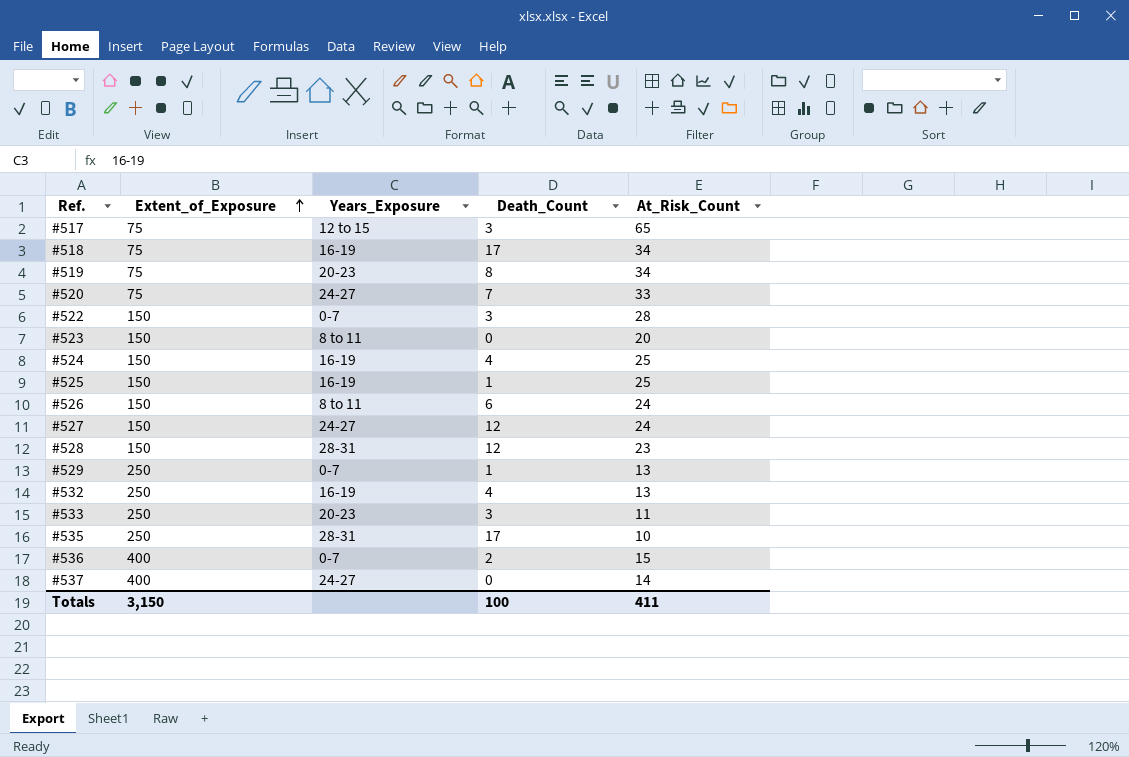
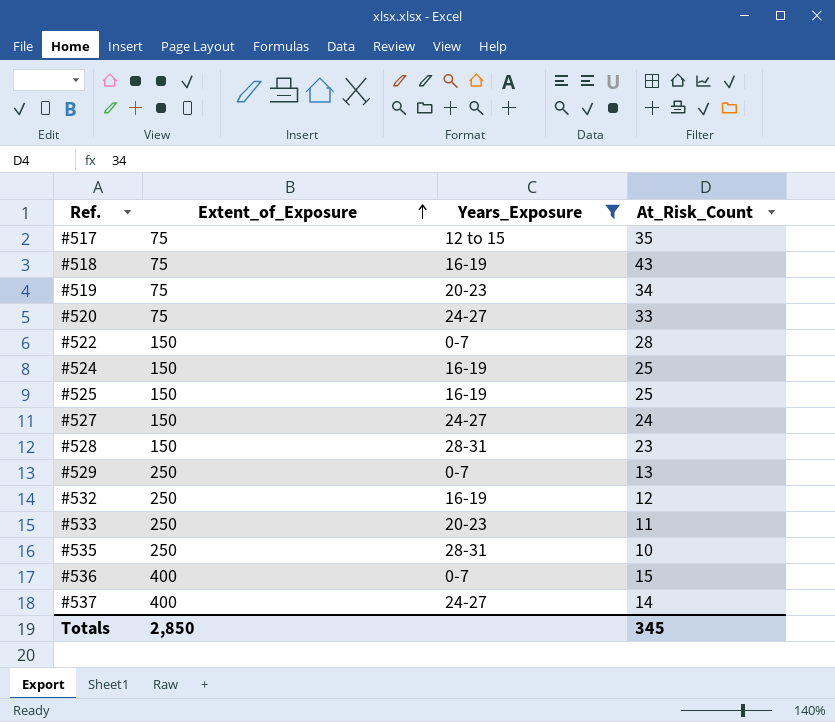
filter: none -> Years_Exposure != 8 to 11
column Death_Count | position: 4 -> none
#517 | At_Risk_Count: 65 -> 35
#518 | At_Risk_Count: 34 -> 43
#532 | At_Risk_Count: 13 -> 12
Totals | Extent_of_Exposure: 3,150 -> 2,850
Totals | At_Risk_Count: 411 -> 345

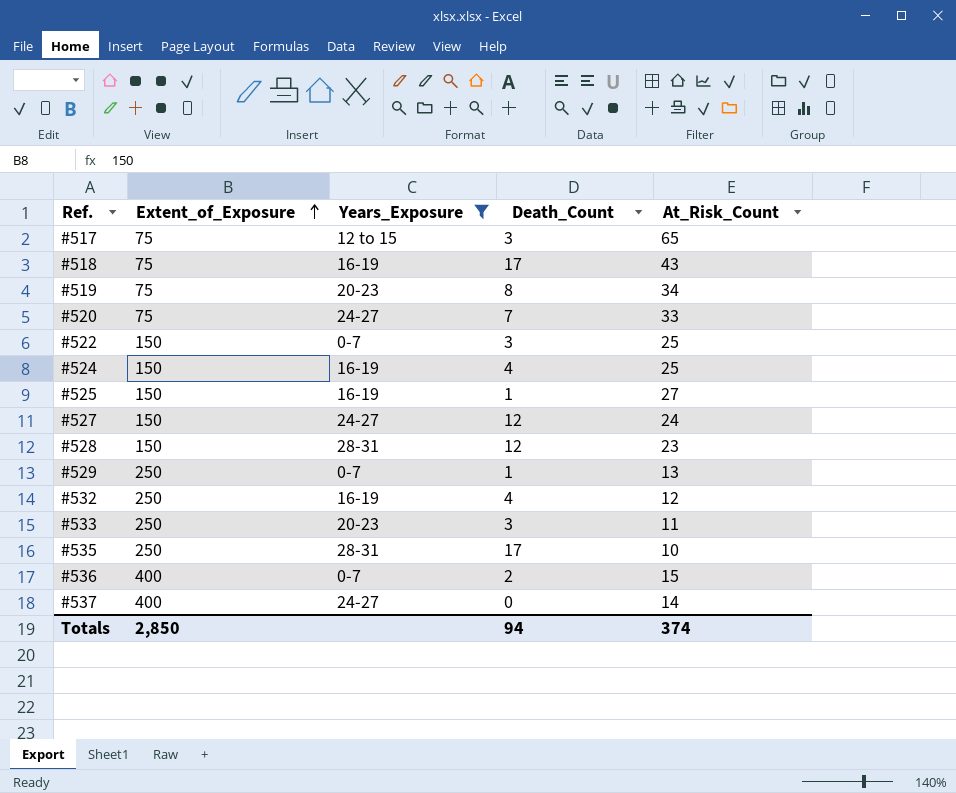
column Death_Count | position: none -> 4
#517 | At_Risk_Count: 35 -> 65
#522 | At_Risk_Count: 28 -> 25
#525 | At_Risk_Count: 25 -> 27
Totals | At_Risk_Count: 345 -> 374

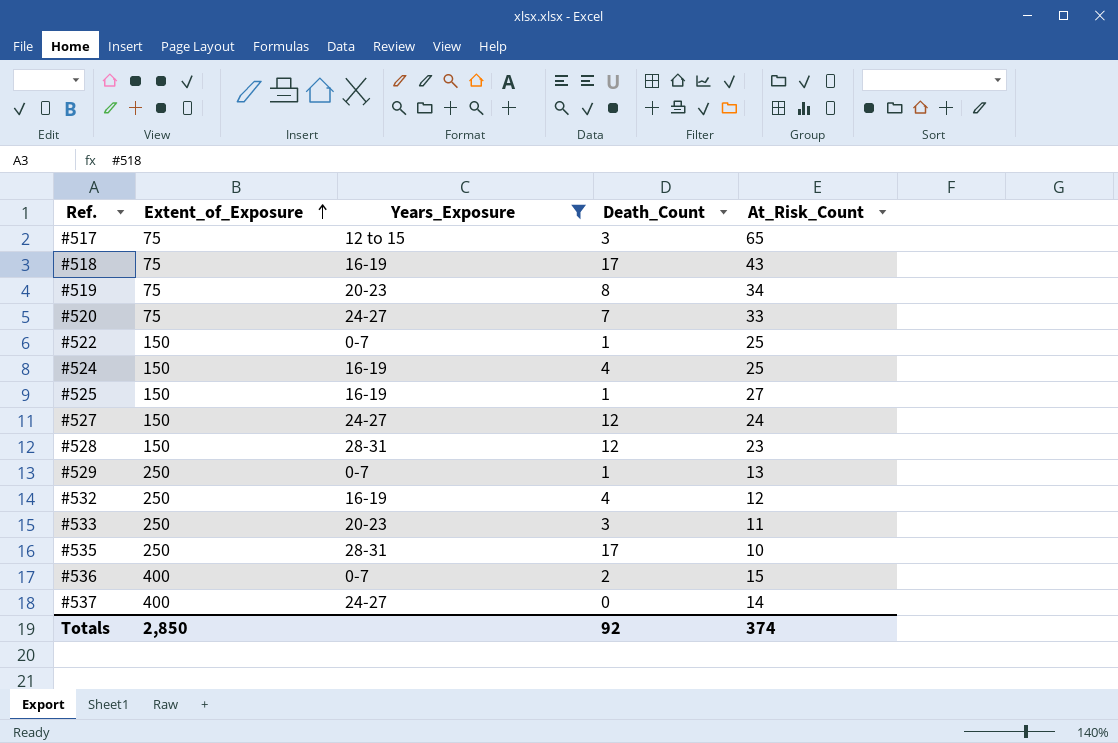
#522 | Death_Count: 3 -> 1
Totals | Death_Count: 94 -> 92

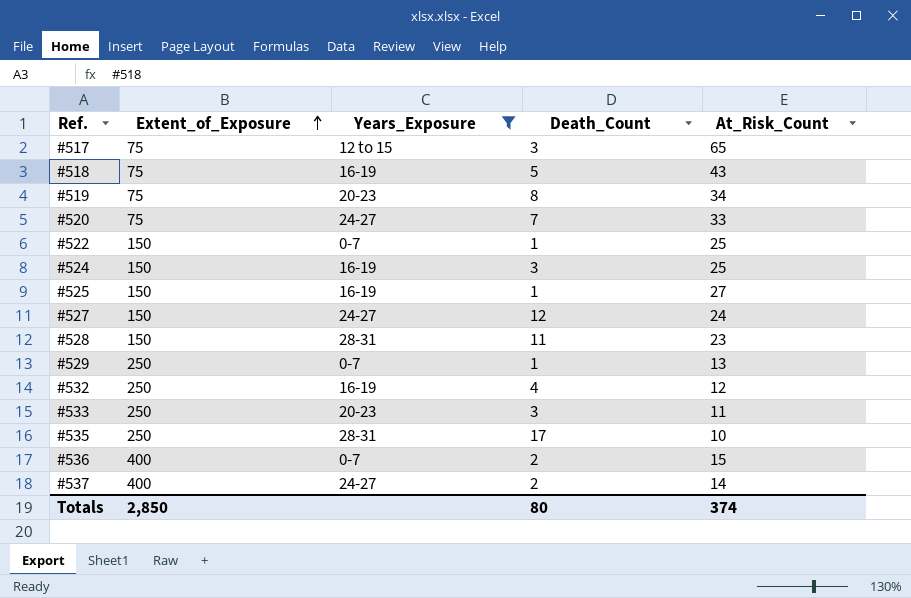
#518 | Death_Count: 17 -> 5
#524 | Death_Count: 4 -> 3
#528 | Death_Count: 12 -> 11
#537 | Death_Count: 0 -> 2
Totals | Death_Count: 92 -> 80

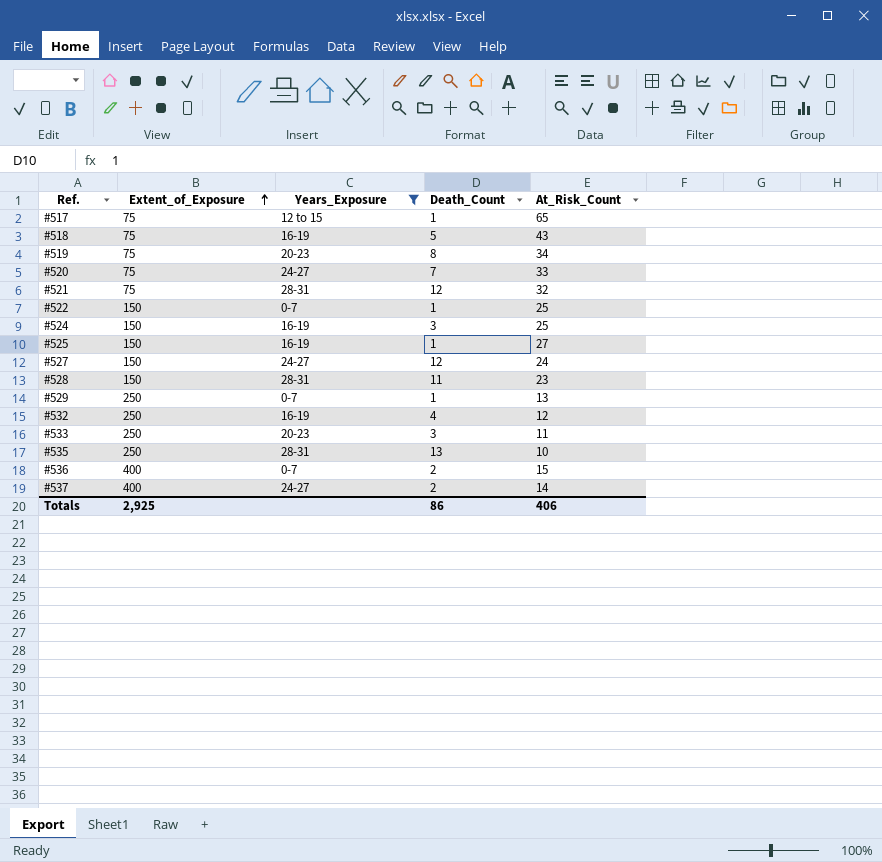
#517 | Death_Count: 3 -> 1
row #521: none -> 75 | 28-31 | 12 | 32
#535 | Death_Count: 17 -> 13
Totals | Extent_of_Exposure: 2,850 -> 2,925
Totals | Death_Count: 80 -> 86
Totals | At_Risk_Count: 374 -> 406

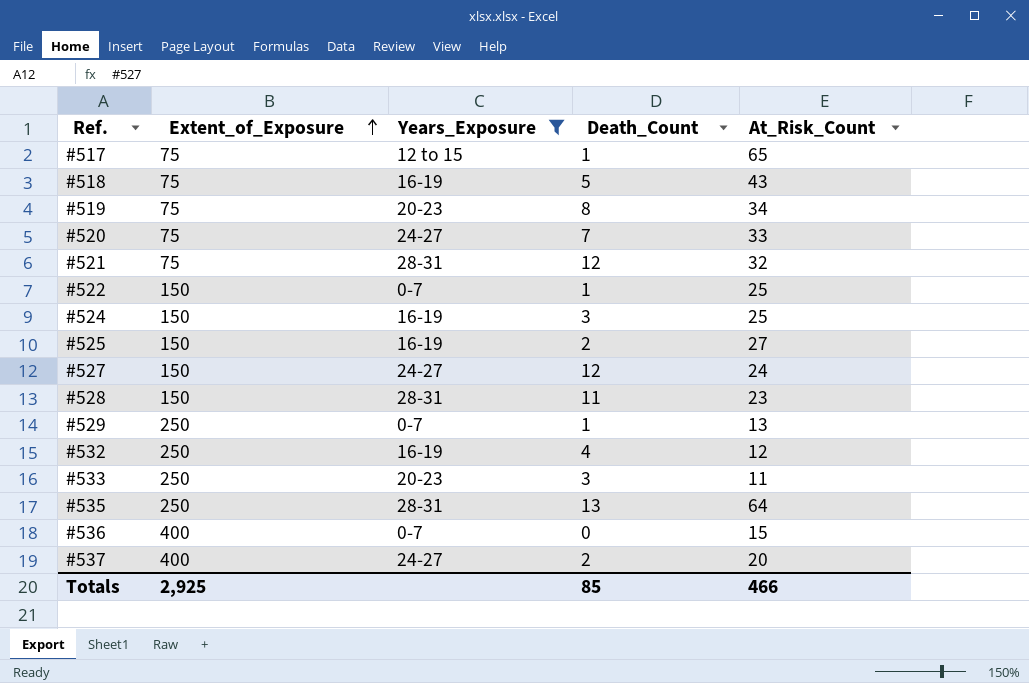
#525 | Death_Count: 1 -> 2
#535 | At_Risk_Count: 10 -> 64
#536 | Death_Count: 2 -> 0
#537 | At_Risk_Count: 14 -> 20
Totals | Death_Count: 86 -> 85
Totals | At_Risk_Count: 406 -> 466

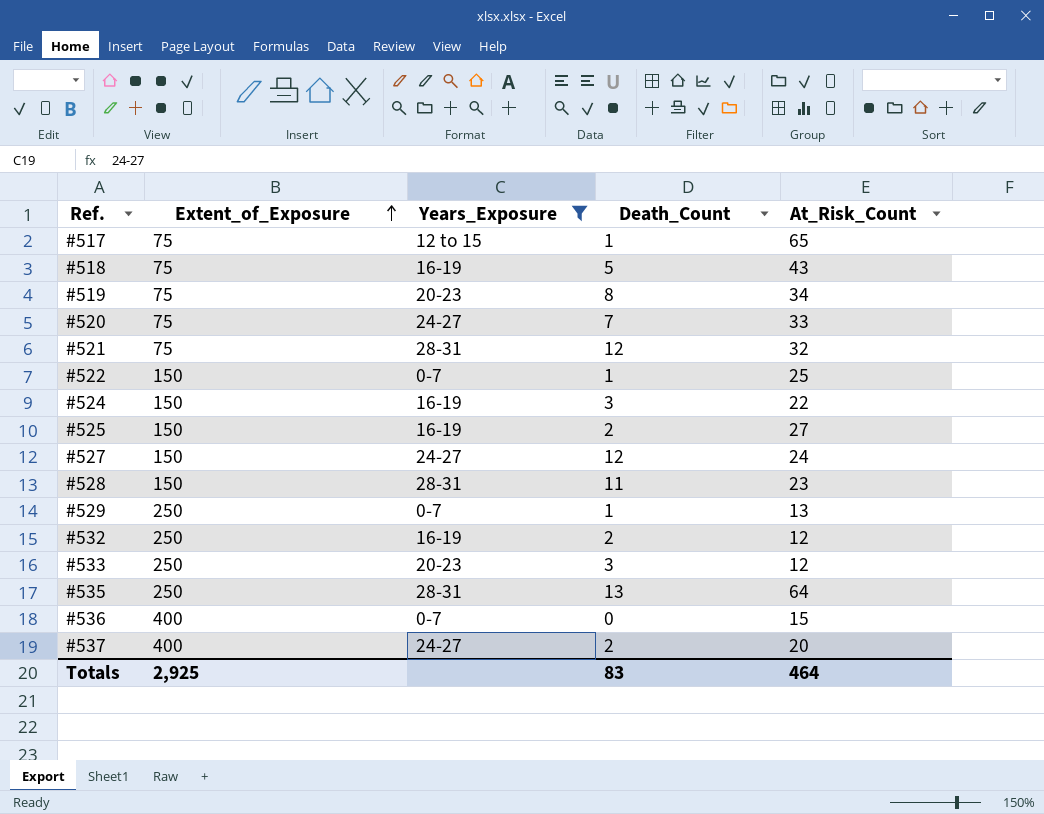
#524 | At_Risk_Count: 25 -> 22
#532 | Death_Count: 4 -> 2
#533 | At_Risk_Count: 11 -> 12
Totals | Death_Count: 85 -> 83
Totals | At_Risk_Count: 466 -> 464

